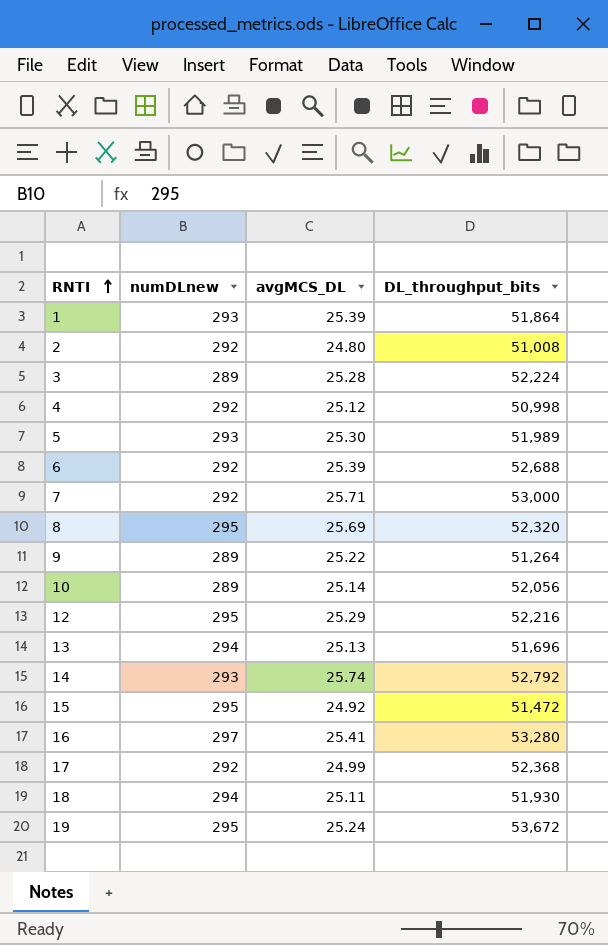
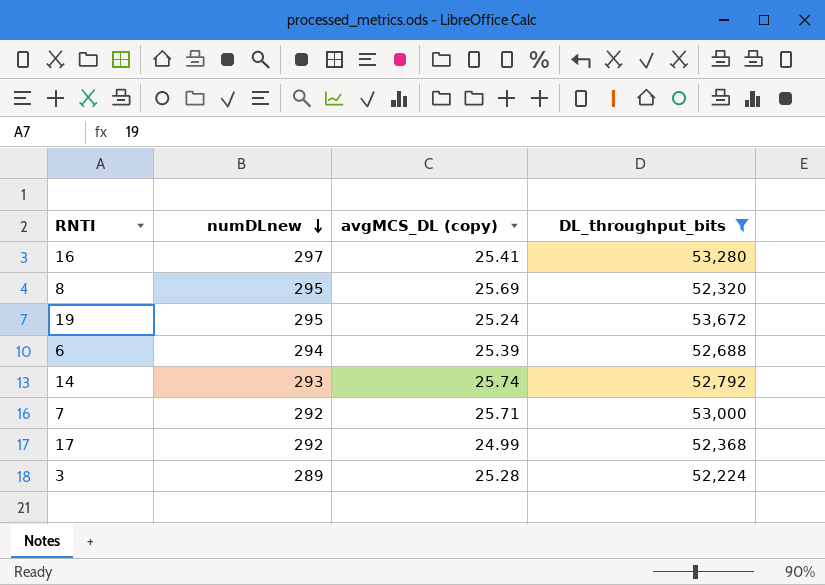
filter: none -> DL_throughput_bits >= 52,224
row order: RNTI ascending -> numDLnew descending
column name: avgMCS_DL -> avgMCS_DL (copy)
6 | numDLnew: 292 -> 294

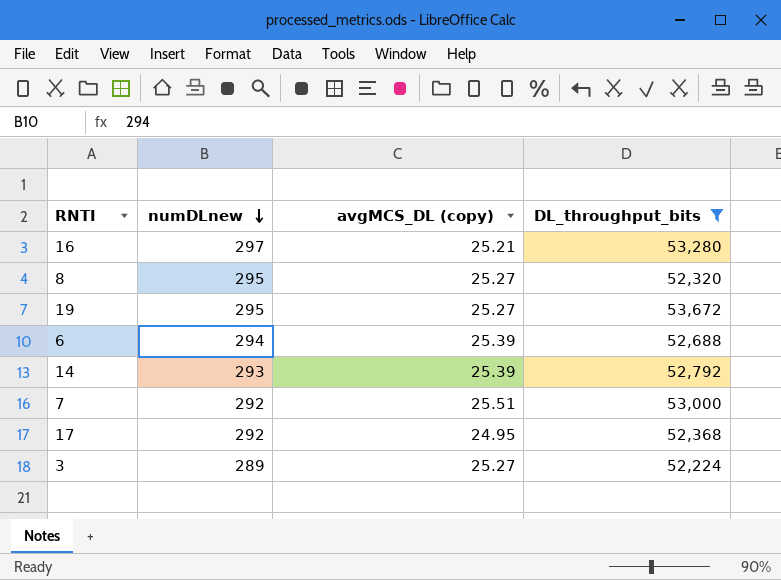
16 | avgMCS_DL (copy): 25.41 -> 25.21
8 | avgMCS_DL (copy): 25.69 -> 25.27
19 | avgMCS_DL (copy): 25.24 -> 25.27
14 | avgMCS_DL (copy): 25.74 -> 25.39
7 | avgMCS_DL (copy): 25.71 -> 25.51
17 | avgMCS_DL (copy): 24.99 -> 24.95
3 | avgMCS_DL (copy): 25.28 -> 25.27

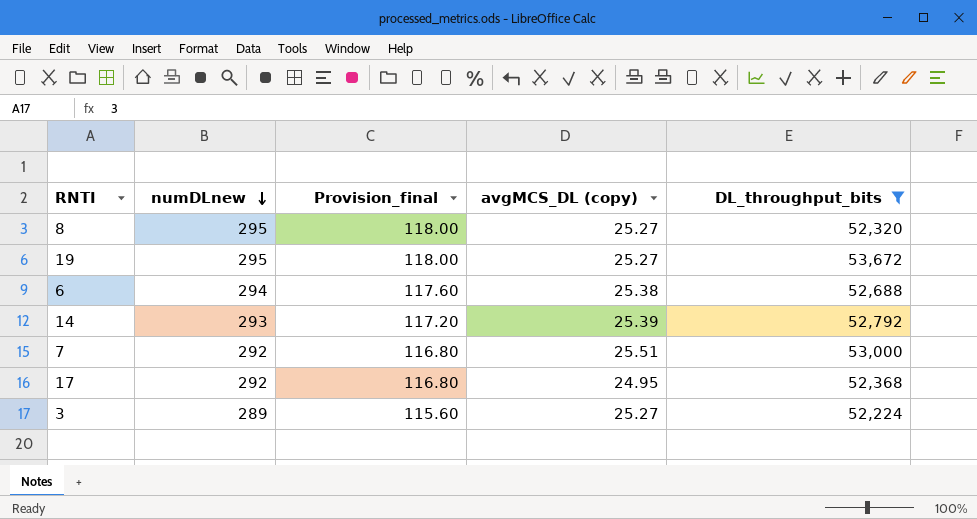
column Provision_final | formula: none -> [numDLnew] * 0.4
row 16: 297 | 25.21 | 53,280 -> none
6 | avgMCS_DL (copy): 25.39 -> 25.38

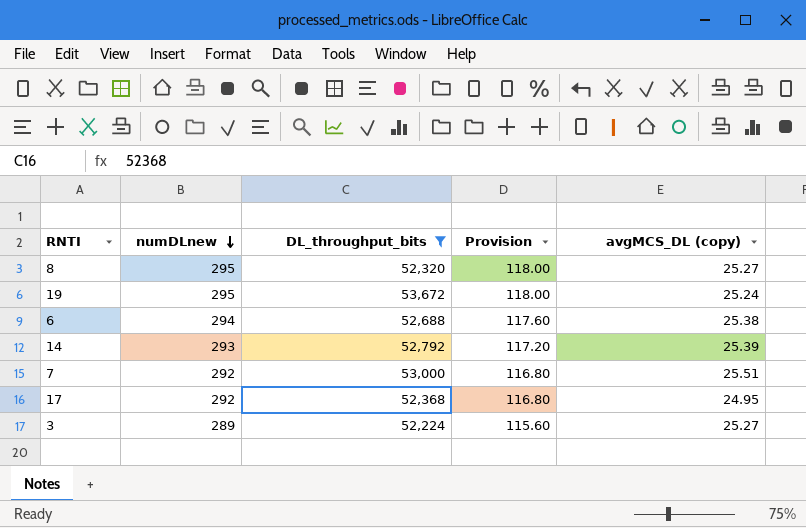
column DL_throughput_bits | position: 5 -> 3
column name: Provision_final -> Provision
19 | avgMCS_DL (copy): 25.27 -> 25.24

